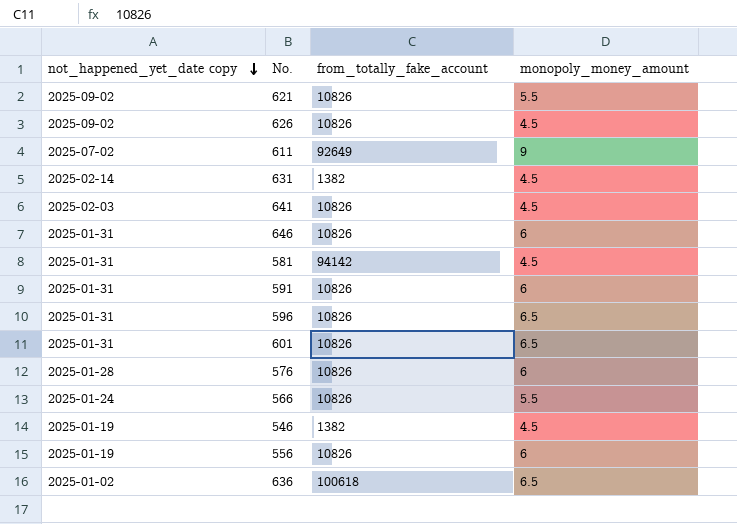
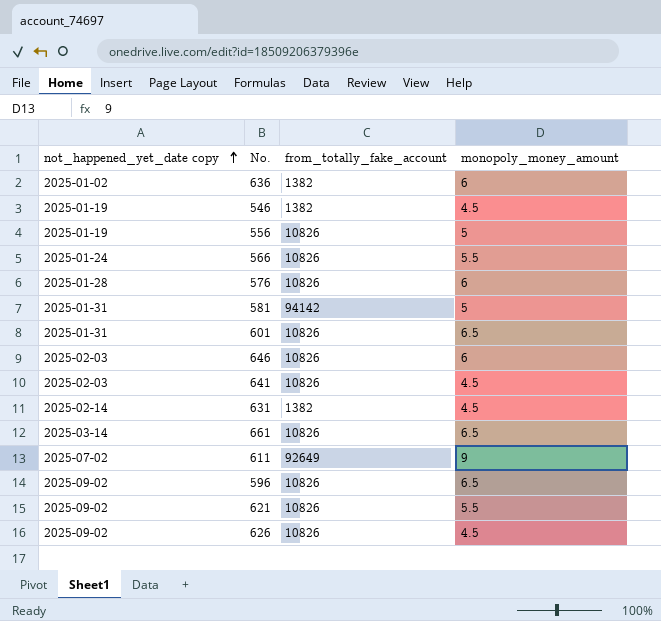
row order: not_happened_yet_date copy descending -> not_happened_yet_date copy ascending
row 591: 2025-01-31 | 10826 | 6 -> none
636 | from_totally_fake_account: 100618 -> 1382
636 | monopoly_money_amount: 6.5 -> 6
556 | monopoly_money_amount: 6 -> 5
581 | monopoly_money_amount: 4.5 -> 5
646 | not_happened_yet_date copy: 2025-01-31 -> 2025-02-03
row 661: none -> 2025-03-14 | 10826 | 6.5
596 | not_happened_yet_date copy: 2025-01-31 -> 2025-09-02

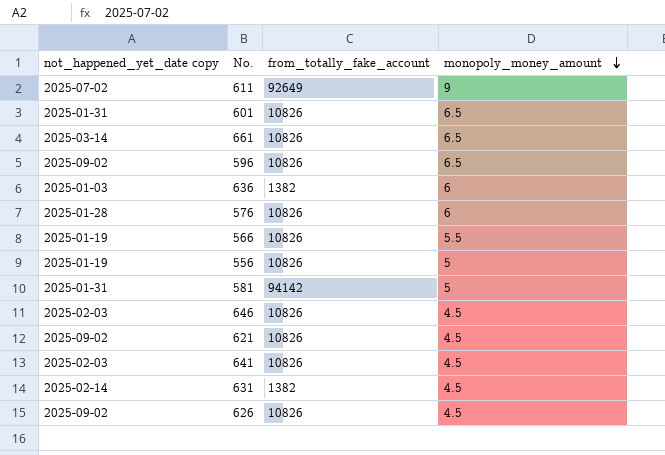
row order: not_happened_yet_date copy ascending -> monopoly_money_amount descending
row 546: 2025-01-19 | 1382 | 4.5 -> none
636 | not_happened_yet_date copy: 2025-01-02 -> 2025-01-03
566 | not_happened_yet_date copy: 2025-01-24 -> 2025-01-19
646 | monopoly_money_amount: 6 -> 4.5
621 | monopoly_money_amount: 5.5 -> 4.5

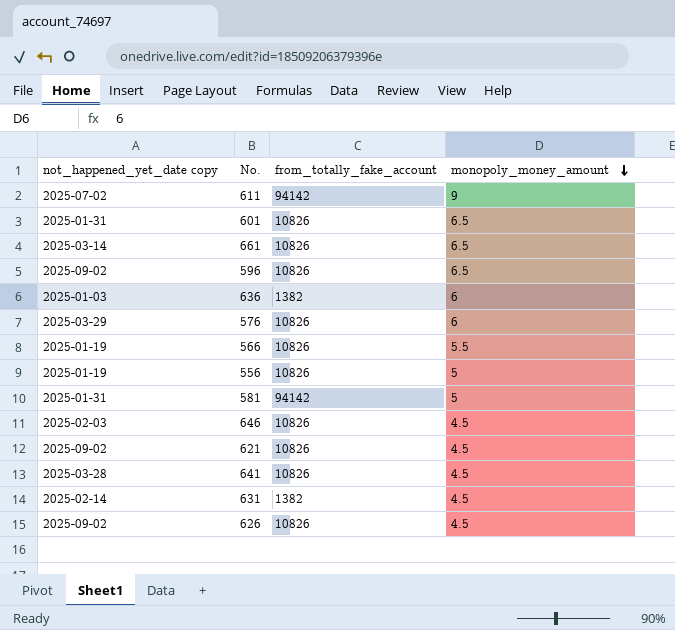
611 | from_totally_fake_account: 92649 -> 94142
576 | not_happened_yet_date copy: 2025-01-28 -> 2025-03-29
641 | not_happened_yet_date copy: 2025-02-03 -> 2025-03-28

